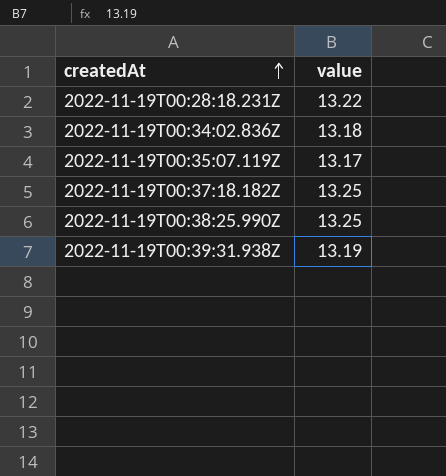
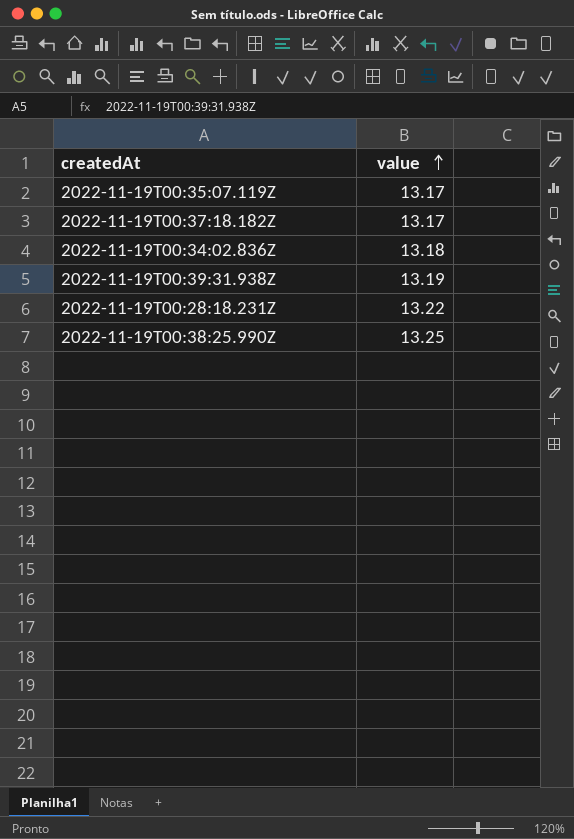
row order: createdAt ascending -> value ascending
2022-11-19T00:37:18.182Z | value: 13.25 -> 13.17

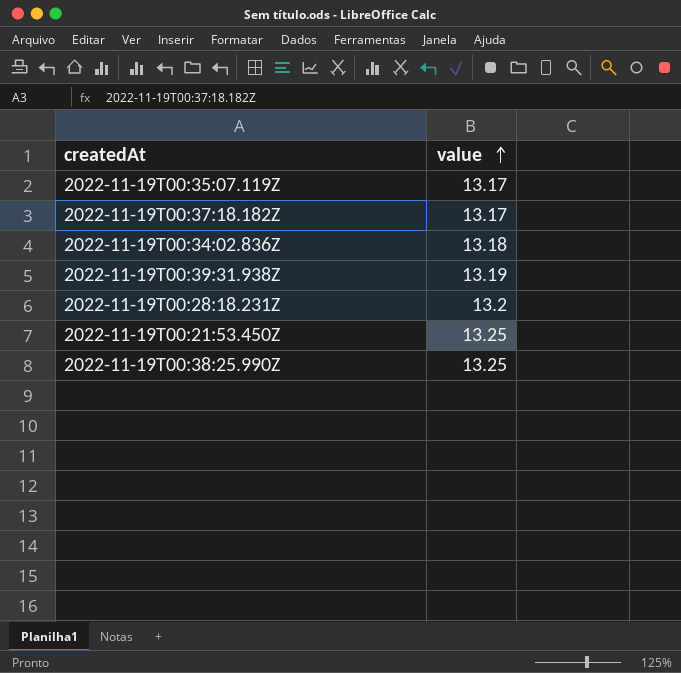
2022-11-19T00:28:18.231Z | value: 13.22 -> 13.2
row 2022-11-19T00:21:53.450Z: none -> 13.25

